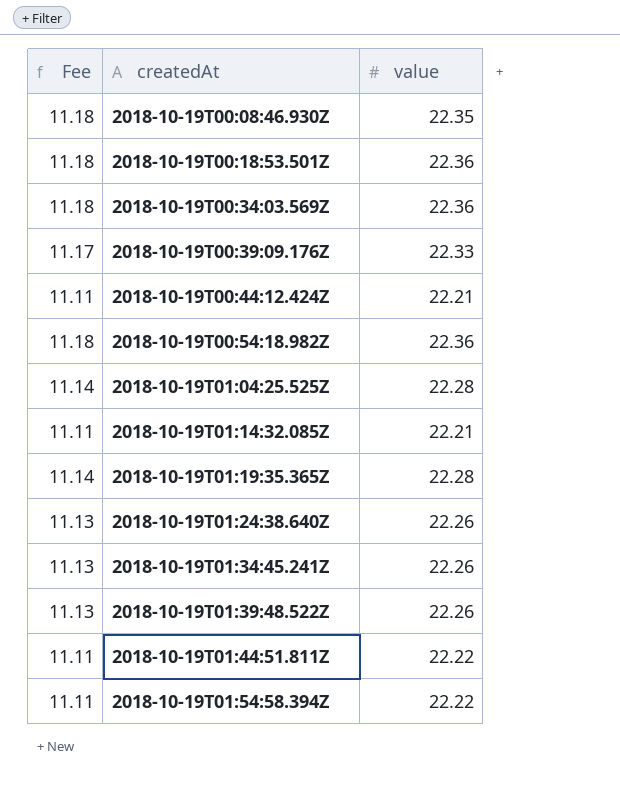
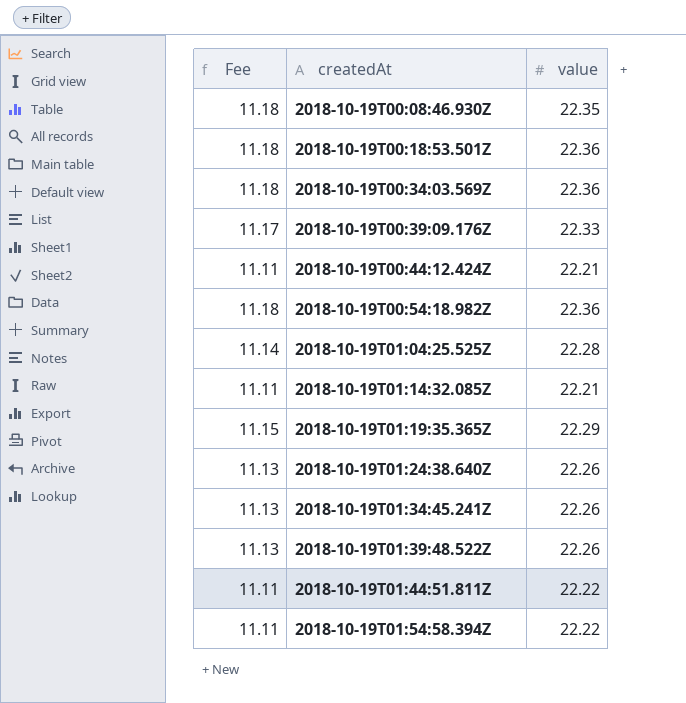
2018-10-19T01:19:35.365Z | Fee: 11.14 -> 11.15
2018-10-19T01:19:35.365Z | value: 22.28 -> 22.29

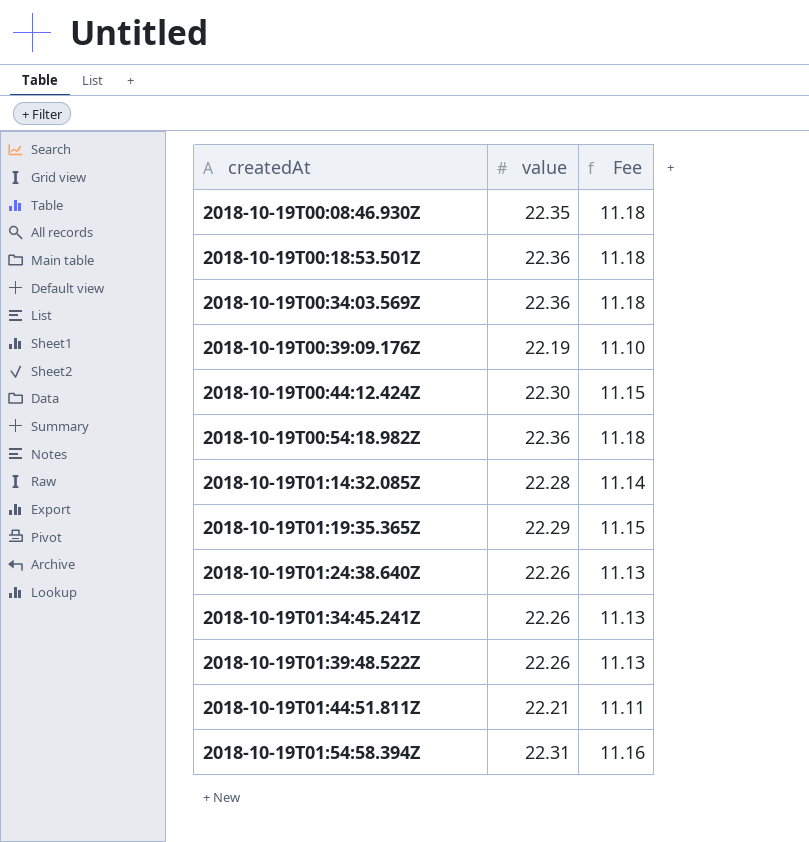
column Fee | position: 1 -> 3
row 2018-10-19T01:04:25.525Z: 11.14 | 22.28 -> none
2018-10-19T00:39:09.176Z | value: 22.33 -> 22.19
2018-10-19T00:39:09.176Z | Fee: 11.17 -> 11.10
2018-10-19T00:44:12.424Z | value: 22.21 -> 22.30
2018-10-19T00:44:12.424Z | Fee: 11.11 -> 11.15
2018-10-19T01:14:32.085Z | value: 22.21 -> 22.28
2018-10-19T01:14:32.085Z | Fee: 11.11 -> 11.14
2018-10-19T01:44:51.811Z | value: 22.22 -> 22.21
2018-10-19T01:54:58.394Z | value: 22.22 -> 22.31
2018-10-19T01:54:58.394Z | Fee: 11.11 -> 11.16

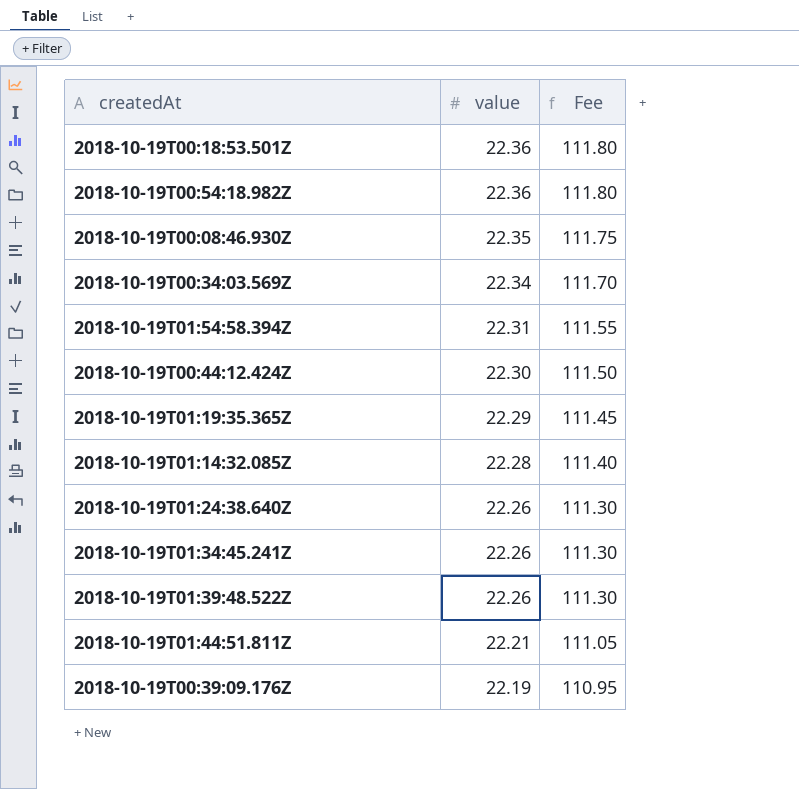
row order: createdAt ascending -> value descending
column Fee | formula: [value] * 0.5 -> [value] * 5
2018-10-19T00:34:03.569Z | value: 22.36 -> 22.34

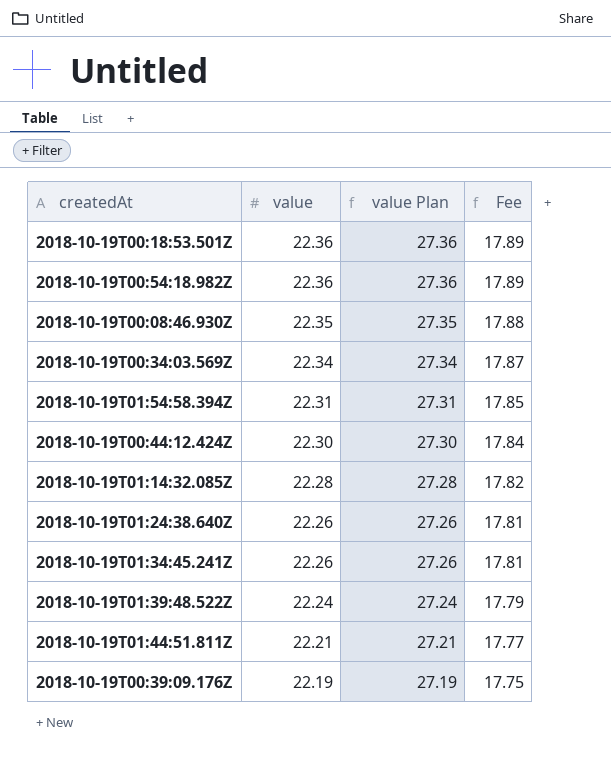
column value Plan | formula: none -> [value] + 5
column Fee | formula: [value] * 5 -> [value] * 0.8
row 2018-10-19T01:19:35.365Z: 22.29 | 111.45 -> none
2018-10-19T01:39:48.522Z | value: 22.26 -> 22.24

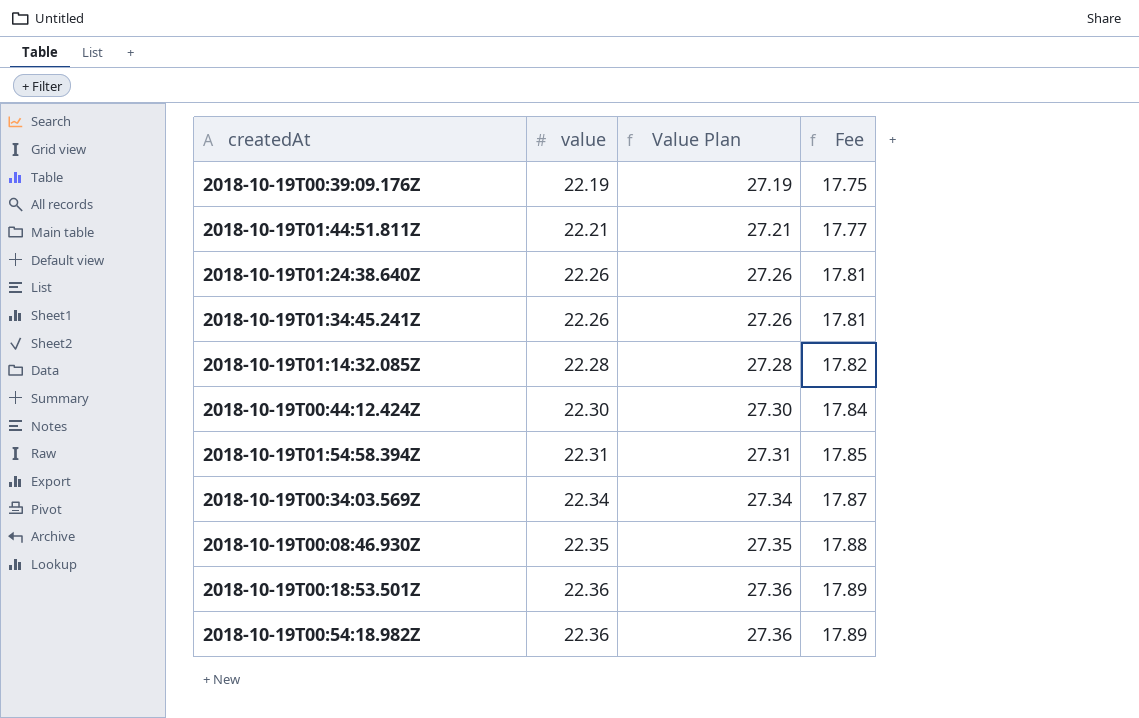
row order: value descending -> value ascending
column name: value Plan -> Value Plan
row 2018-10-19T01:39:48.522Z: 22.24 | 27.24 | 17.79 -> none

